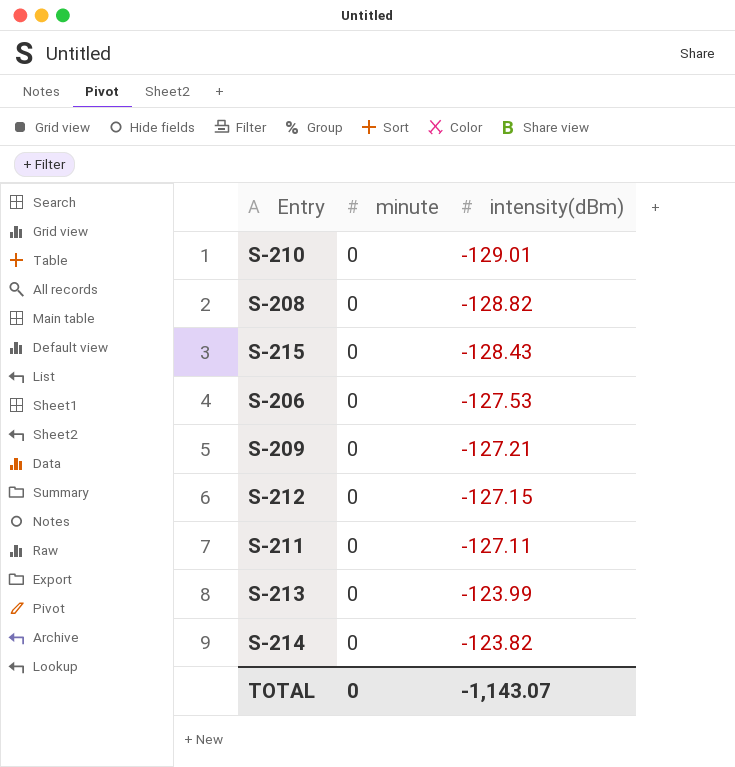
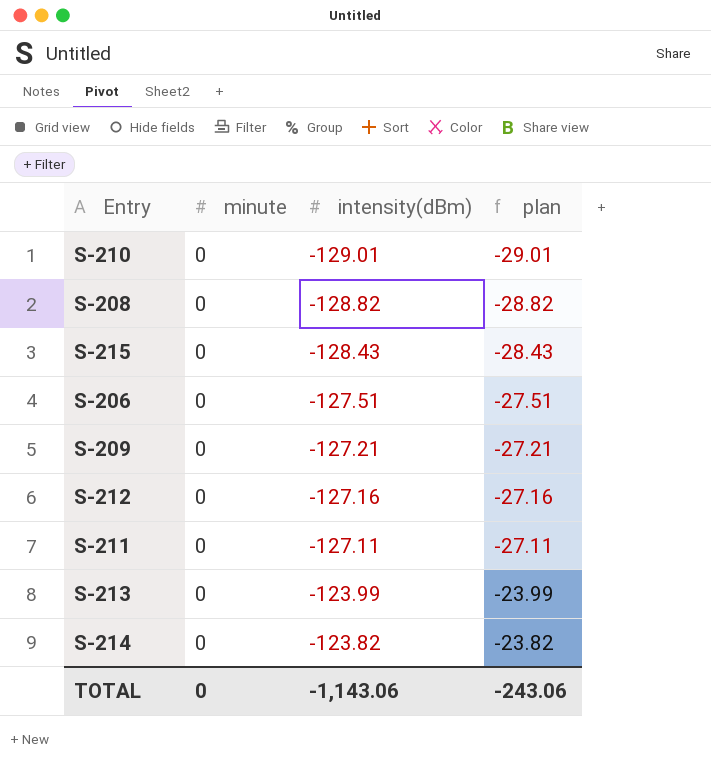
column plan | formula: none -> [intensity(dBm)] + 100
S-206 | intensity(dBm): -127.53 -> -127.51
S-212 | intensity(dBm): -127.15 -> -127.16
TOTAL | intensity(dBm): -1,143.07 -> -1,143.06

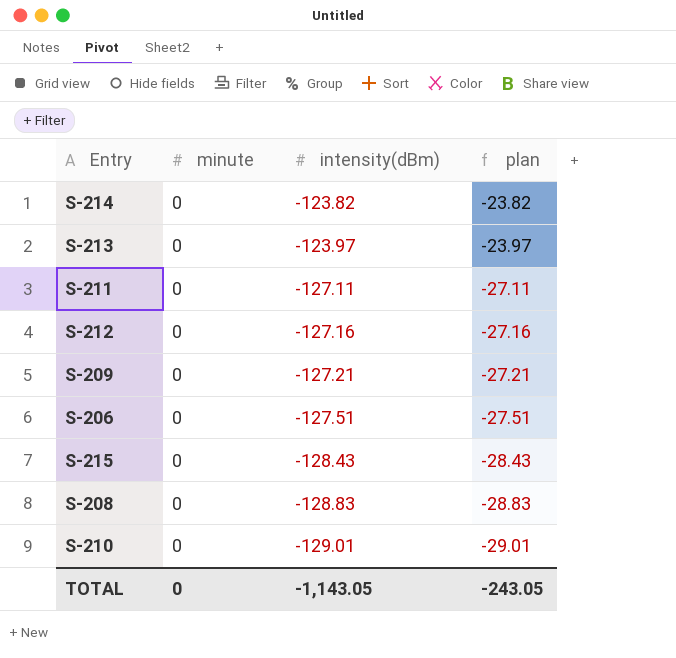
row order: intensity(dBm) ascending -> intensity(dBm) descending
S-213 | intensity(dBm): -123.99 -> -123.97
S-213 | plan: -23.99 -> -23.97
S-208 | intensity(dBm): -128.82 -> -128.83
S-208 | plan: -28.82 -> -28.83
TOTAL | intensity(dBm): -1,143.06 -> -1,143.05
TOTAL | plan: -243.06 -> -243.05

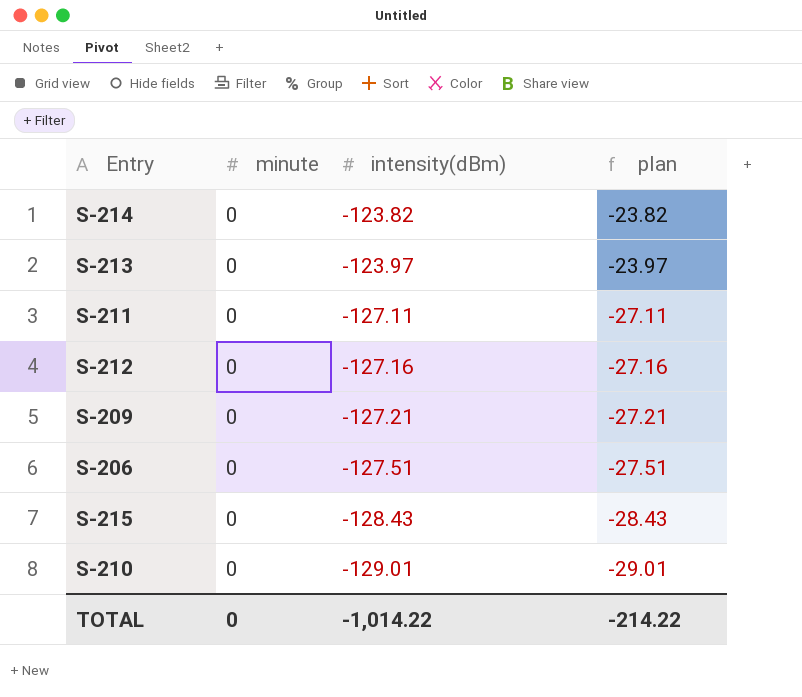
row S-208: 0 | -128.83 | -28.83 -> none
TOTAL | intensity(dBm): -1,143.05 -> -1,014.22
TOTAL | plan: -243.05 -> -214.22

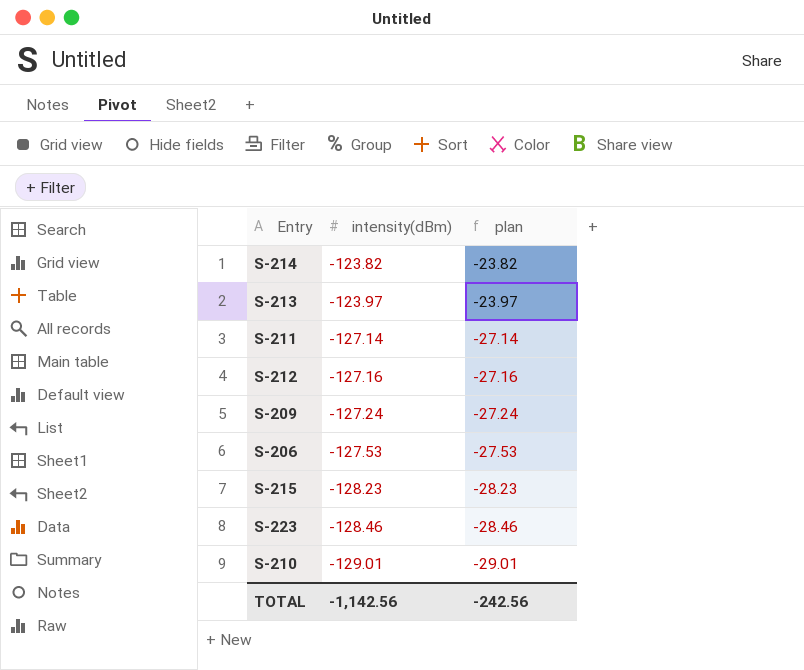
column minute | position: 2 -> none
S-211 | intensity(dBm): -127.11 -> -127.14
S-211 | plan: -27.11 -> -27.14
S-209 | intensity(dBm): -127.21 -> -127.24
S-209 | plan: -27.21 -> -27.24
S-206 | intensity(dBm): -127.51 -> -127.53
S-206 | plan: -27.51 -> -27.53
S-215 | intensity(dBm): -128.43 -> -128.23
S-215 | plan: -28.43 -> -28.23
row S-223: none -> -128.46 | -28.46
TOTAL | intensity(dBm): -1,014.22 -> -1,142.56
TOTAL | plan: -214.22 -> -242.56

